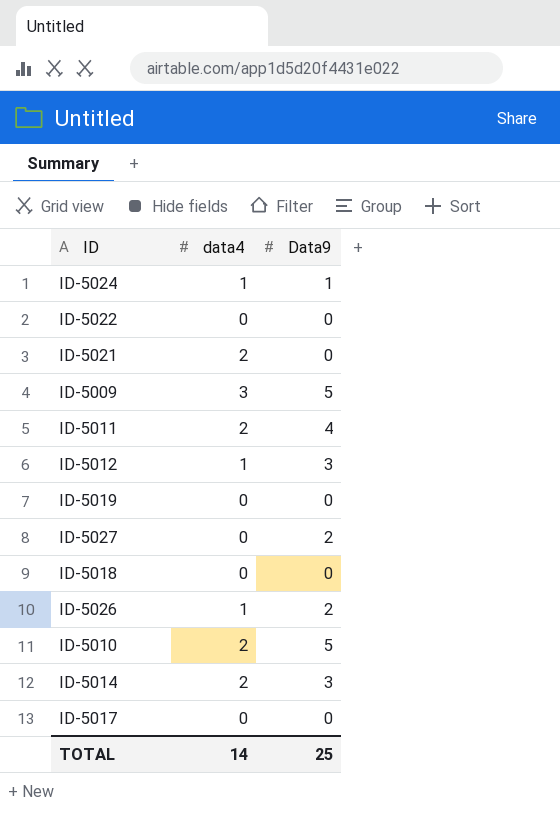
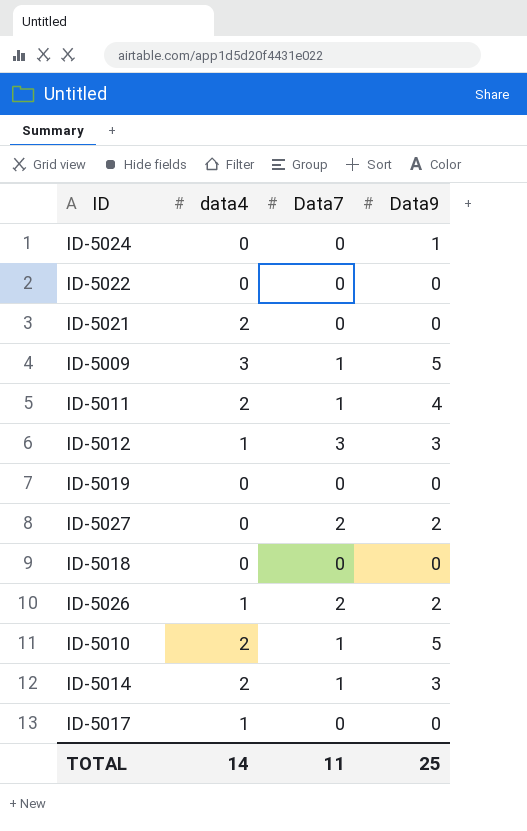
column Data7 | position: none -> 3
ID-5024 | data4: 1 -> 0
ID-5017 | data4: 0 -> 1

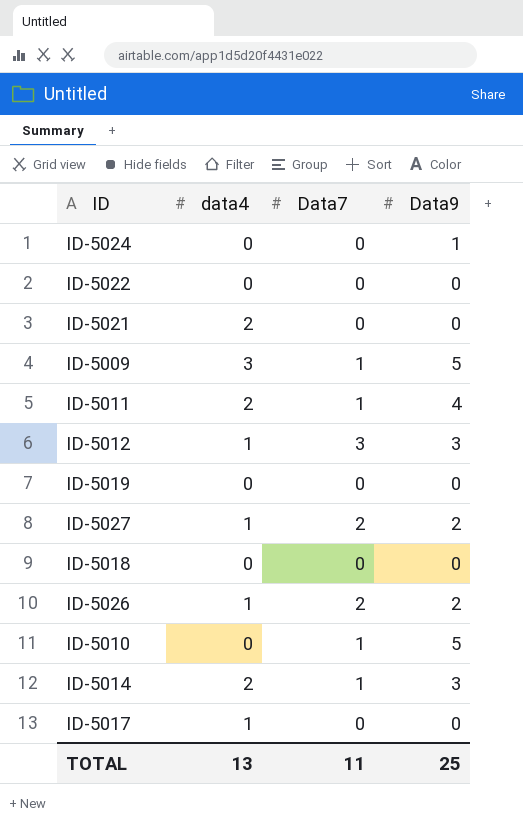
ID-5027 | data4: 0 -> 1
ID-5010 | data4: 2 -> 0
TOTAL | data4: 14 -> 13

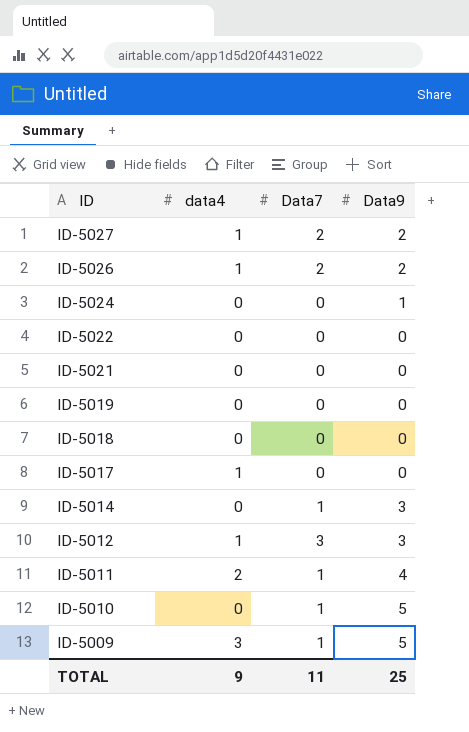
row order: none -> ID descending
ID-5021 | data4: 2 -> 0
ID-5014 | data4: 2 -> 0
TOTAL | data4: 13 -> 9

